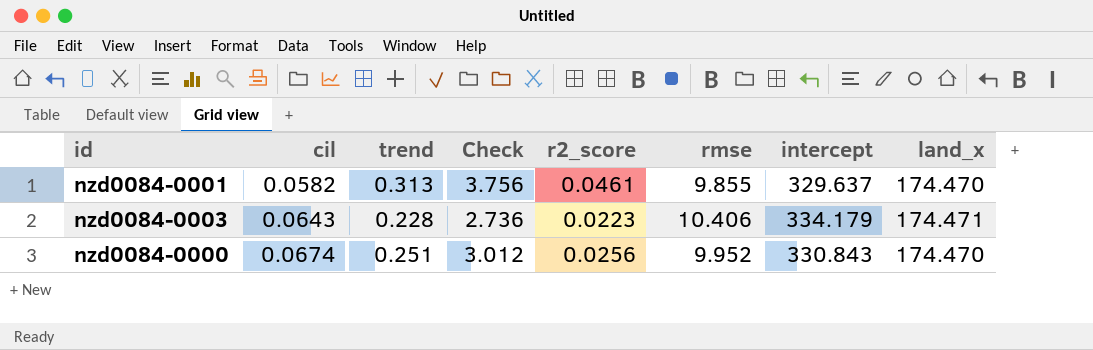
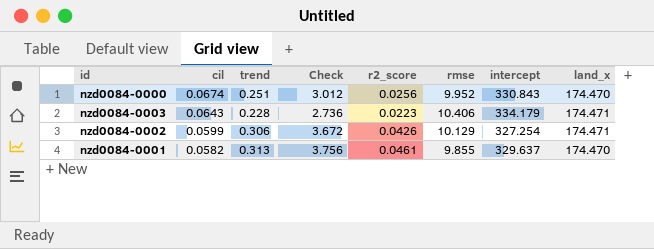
row order: cil ascending -> cil descending
row nzd0084-0002: none -> 0.0599 | 0.306 | 3.672 | 0.0426 | 10.129 | 327.254 | 174.471

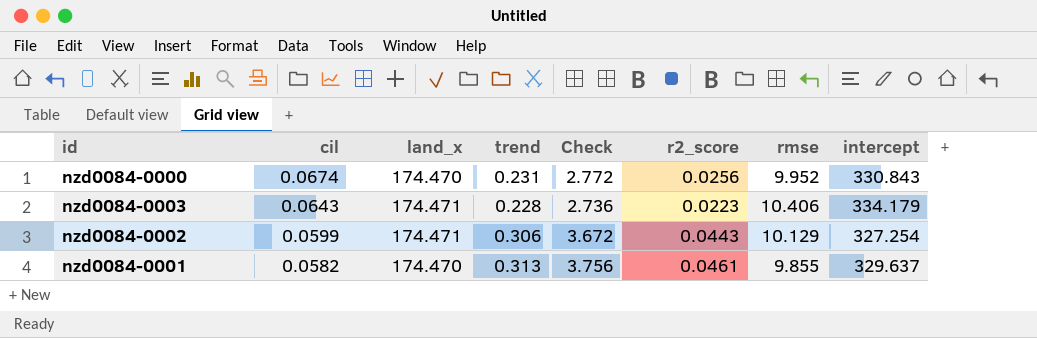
column land_x | position: 8 -> 3
nzd0084-0000 | trend: 0.251 -> 0.231
nzd0084-0000 | Check: 3.012 -> 2.772
nzd0084-0002 | r2_score: 0.0426 -> 0.0443

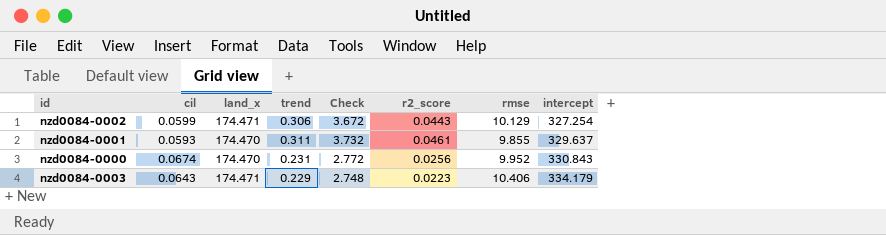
row order: cil descending -> intercept ascending
nzd0084-0001 | cil: 0.0582 -> 0.0593
nzd0084-0001 | trend: 0.313 -> 0.311
nzd0084-0001 | Check: 3.756 -> 3.732
nzd0084-0003 | trend: 0.228 -> 0.229
nzd0084-0003 | Check: 2.736 -> 2.748

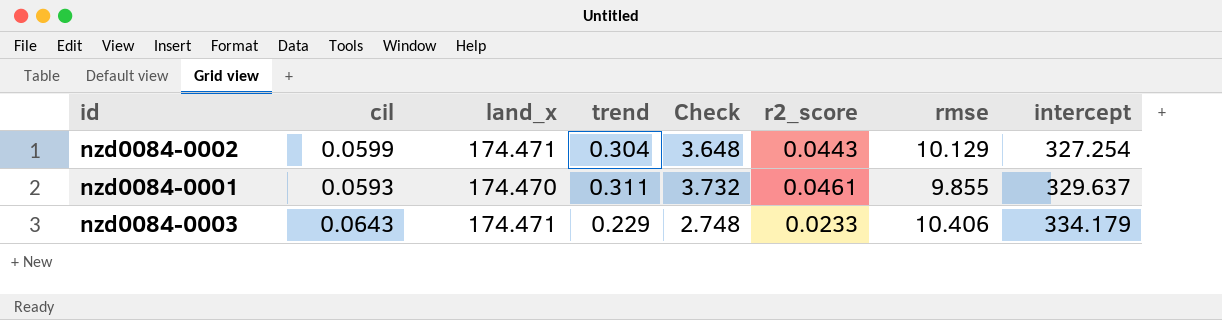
row nzd0084-0000: 0.0674 | 174.470 | 0.231 | 2.772 | 0.0256 | 9.952 | 330.843 -> none
nzd0084-0002 | trend: 0.306 -> 0.304
nzd0084-0002 | Check: 3.672 -> 3.648
nzd0084-0003 | r2_score: 0.0223 -> 0.0233

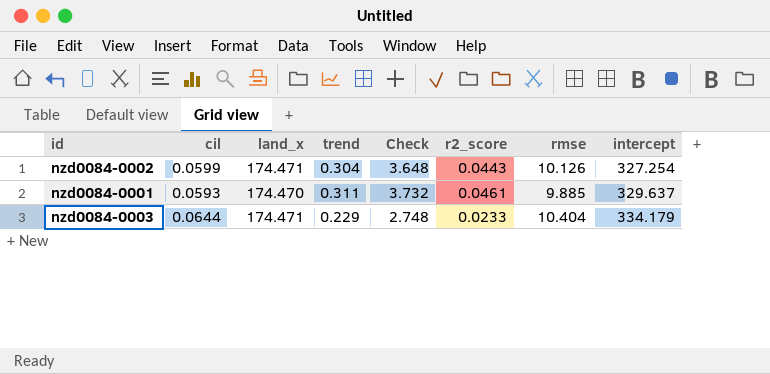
nzd0084-0002 | rmse: 10.129 -> 10.126
nzd0084-0001 | rmse: 9.855 -> 9.885
nzd0084-0003 | cil: 0.0643 -> 0.0644
nzd0084-0003 | rmse: 10.406 -> 10.404

